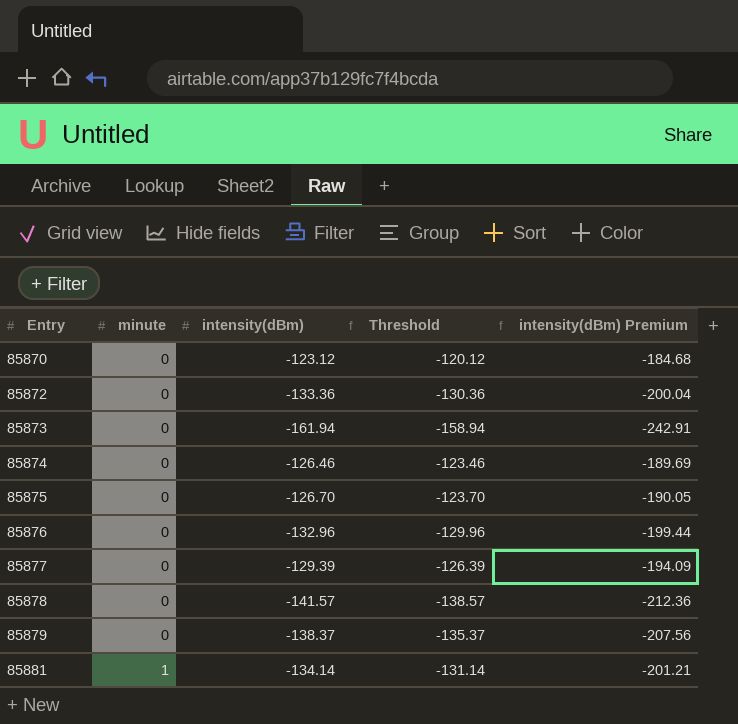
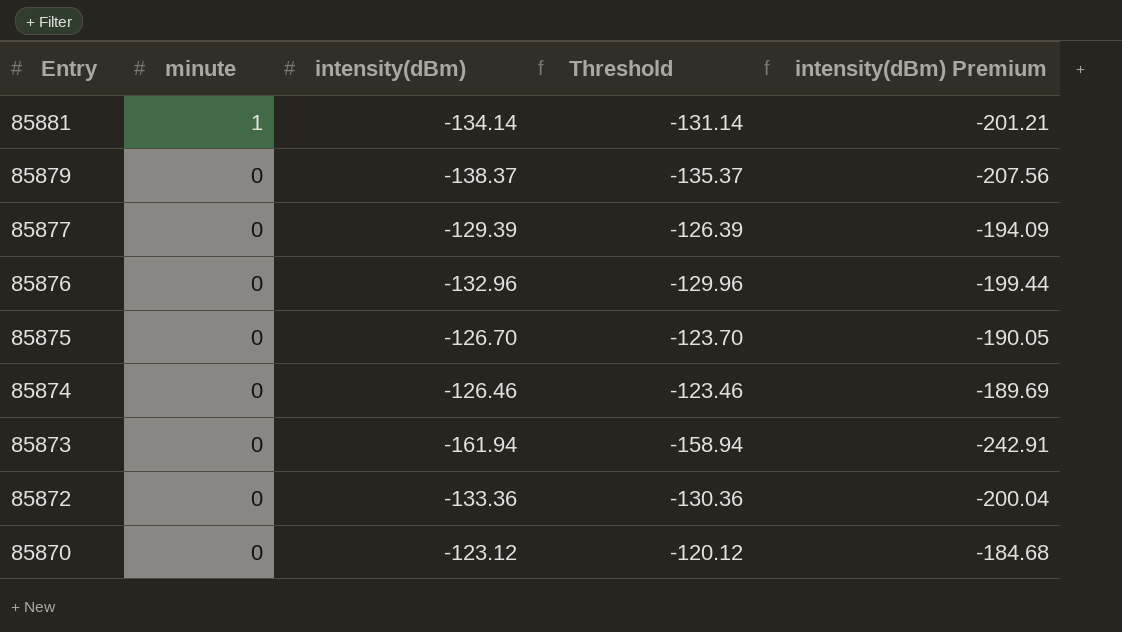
row order: Entry ascending -> Entry descending
row 85878: 0 | -141.57 | -138.57 | -212.36 -> none

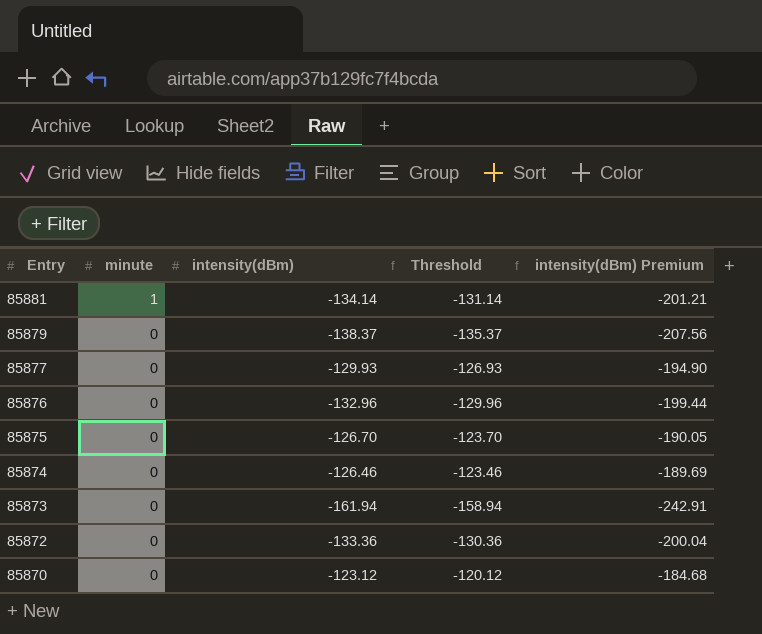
85877 | intensity(dBm): -129.39 -> -129.93
85877 | Threshold: -126.39 -> -126.93
85877 | intensity(dBm) Premium: -194.09 -> -194.90

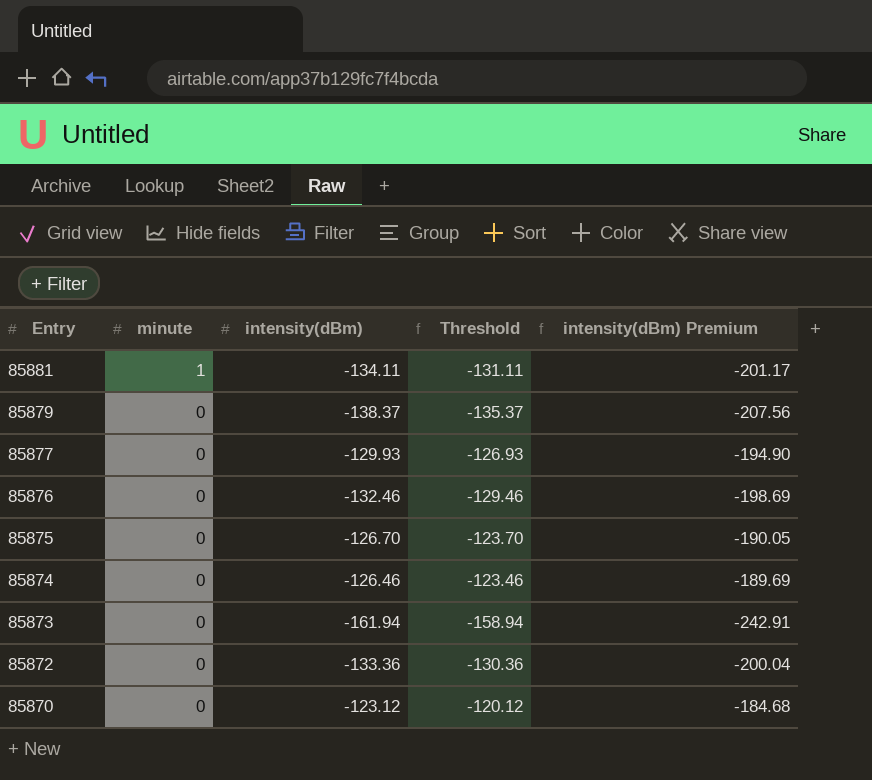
85881 | intensity(dBm): -134.14 -> -134.11
85881 | Threshold: -131.14 -> -131.11
85881 | intensity(dBm) Premium: -201.21 -> -201.17
85876 | intensity(dBm): -132.96 -> -132.46
85876 | Threshold: -129.96 -> -129.46
85876 | intensity(dBm) Premium: -199.44 -> -198.69

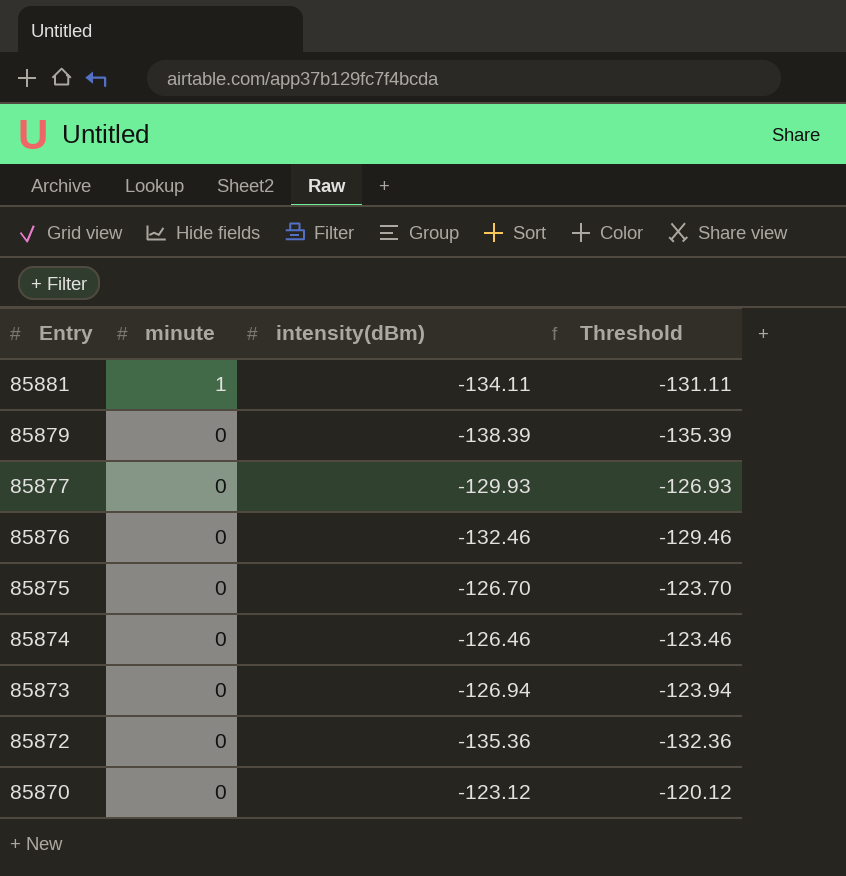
column intensity(dBm) Premium | formula: [intensity(dBm)] * 1.5 -> none
85879 | intensity(dBm): -138.37 -> -138.39
85879 | Threshold: -135.37 -> -135.39
85873 | intensity(dBm): -161.94 -> -126.94
85873 | Threshold: -158.94 -> -123.94
85872 | intensity(dBm): -133.36 -> -135.36
85872 | Threshold: -130.36 -> -132.36

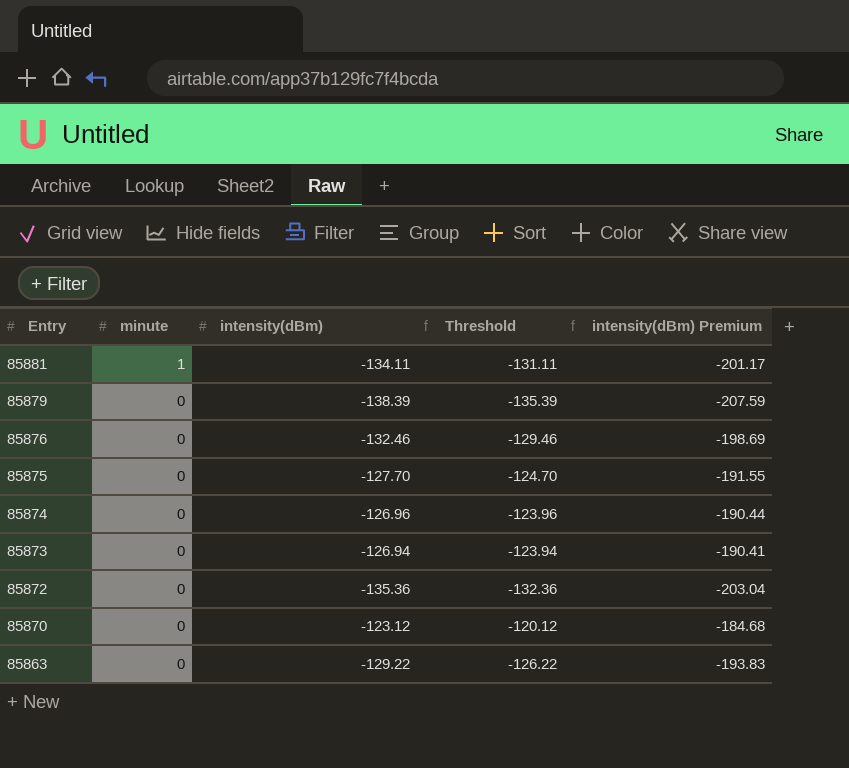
column intensity(dBm) Premium | formula: none -> [intensity(dBm)] * 1.5
row 85877: 0 | -129.93 | -126.93 -> none
85875 | intensity(dBm): -126.70 -> -127.70
85875 | Threshold: -123.70 -> -124.70
85874 | intensity(dBm): -126.46 -> -126.96
85874 | Threshold: -123.46 -> -123.96
row 85863: none -> 0 | -129.22 | -126.22 | -193.83

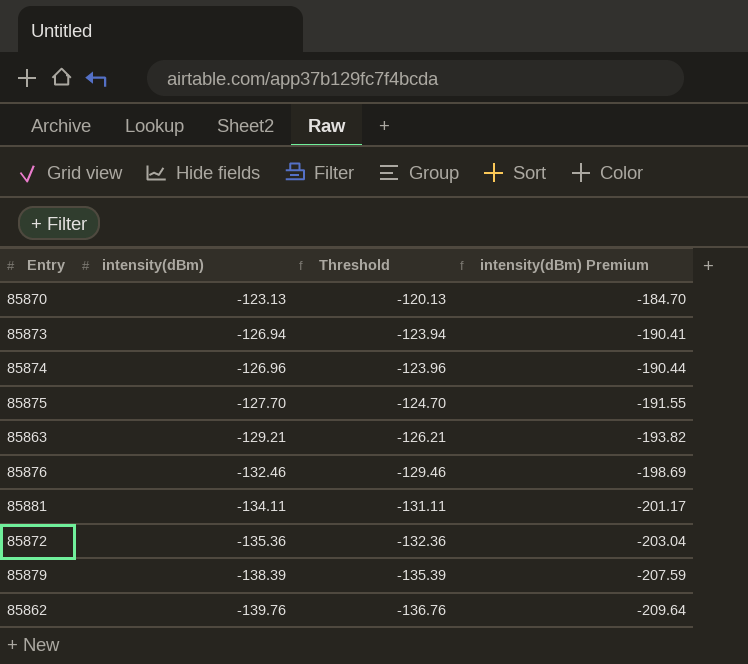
row order: Entry descending -> intensity(dBm) descending
column minute | position: 2 -> none
85870 | intensity(dBm): -123.12 -> -123.13
85870 | Threshold: -120.12 -> -120.13
85870 | intensity(dBm) Premium: -184.68 -> -184.70
85863 | intensity(dBm): -129.22 -> -129.21
85863 | Threshold: -126.22 -> -126.21
85863 | intensity(dBm) Premium: -193.83 -> -193.82
row 85862: none -> -139.76 | -136.76 | -209.64

